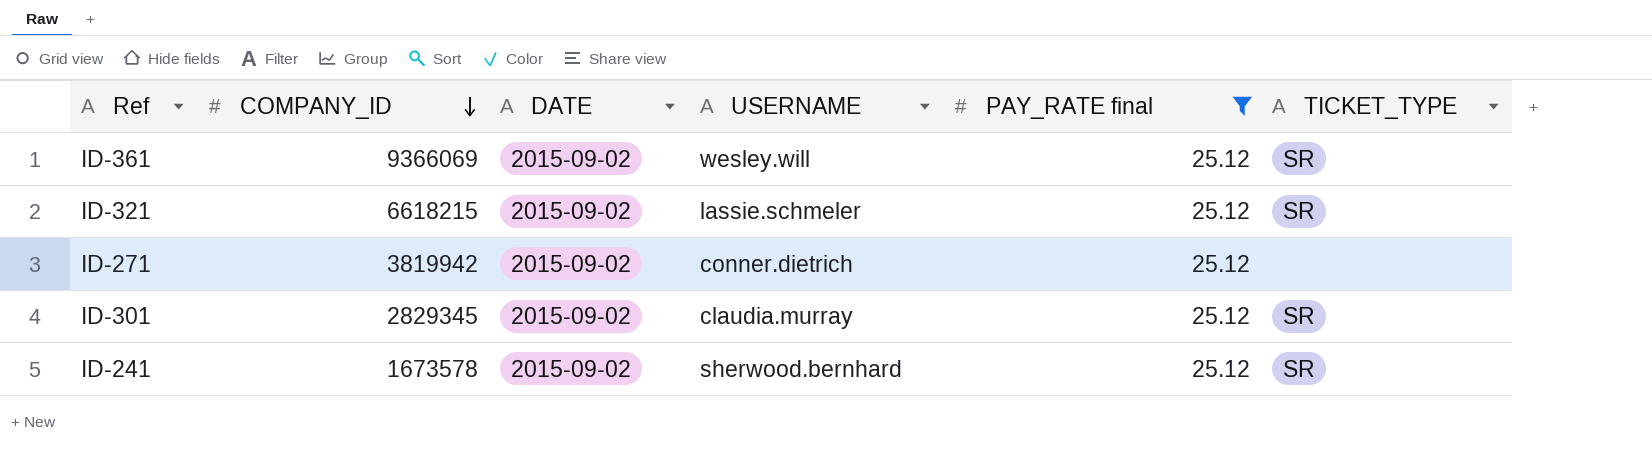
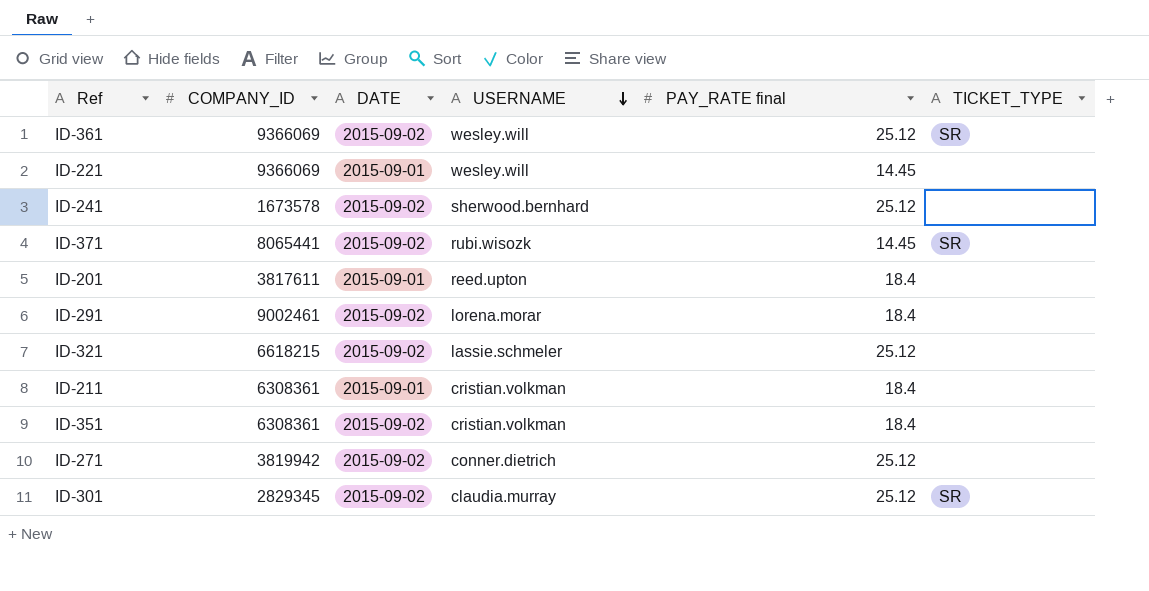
filter: PAY_RATE final = 25.12 -> none
row order: COMPANY_ID descending -> USERNAME descending
ID-241 | TICKET_TYPE: SR -> none
ID-321 | TICKET_TYPE: SR -> none

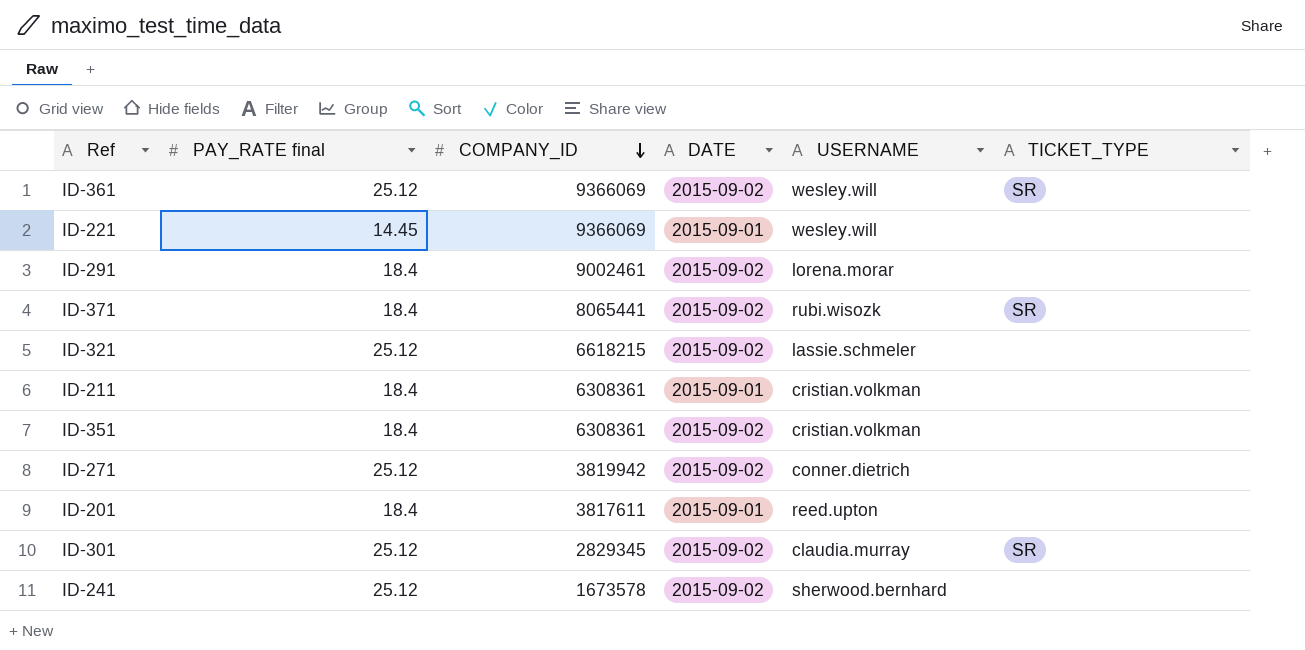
row order: USERNAME descending -> COMPANY_ID descending
column PAY_RATE final | position: 5 -> 2
ID-371 | PAY_RATE final: 14.45 -> 18.4

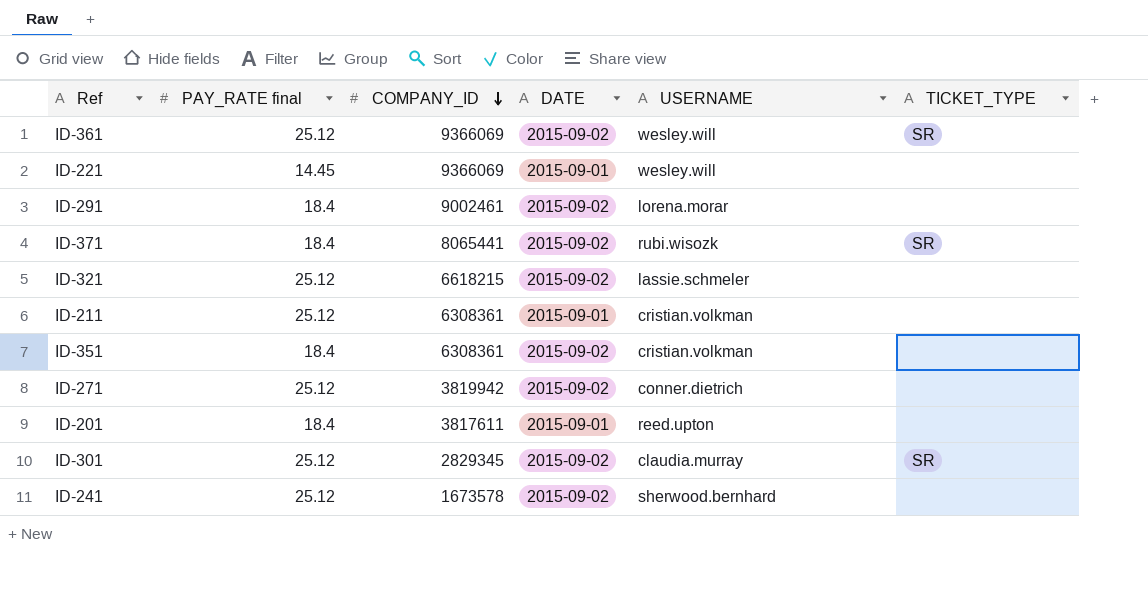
ID-211 | PAY_RATE final: 18.4 -> 25.12

